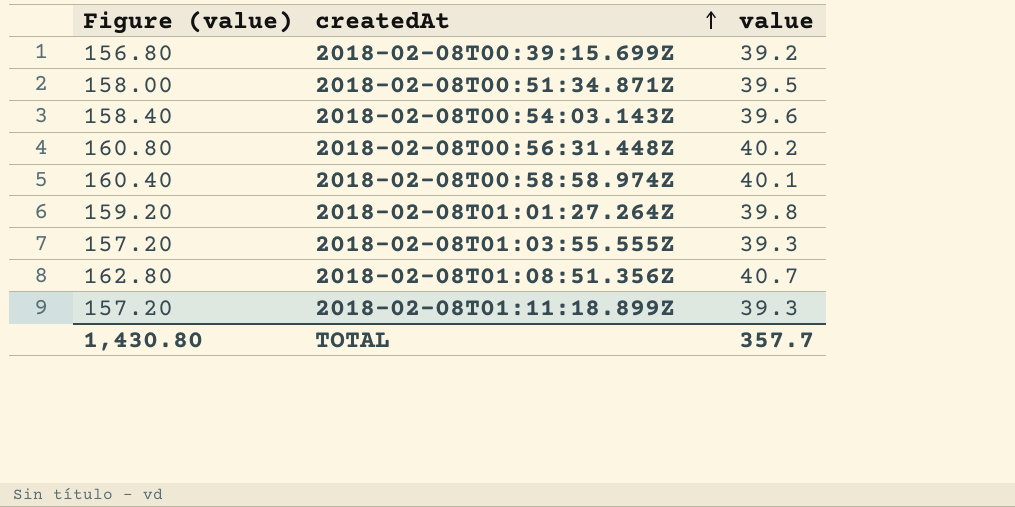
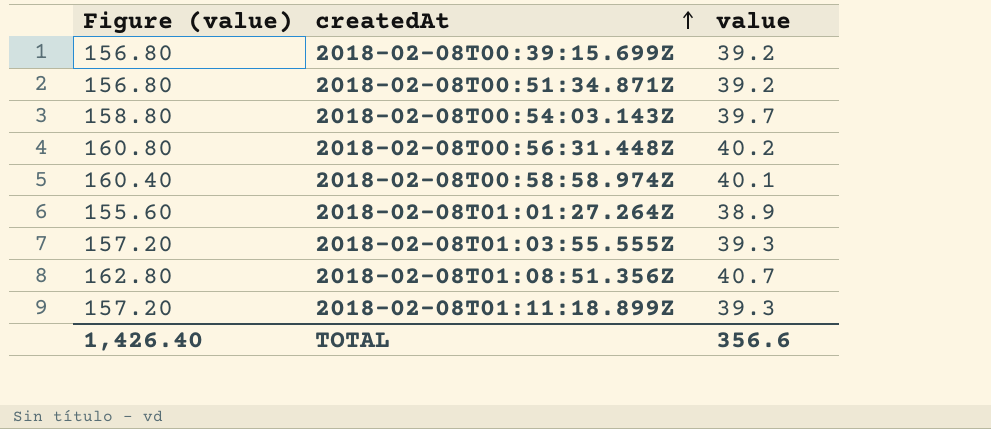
2018-02-08T00:51:34.871Z | Figure (value): 158.00 -> 156.80
2018-02-08T00:51:34.871Z | value: 39.5 -> 39.2
2018-02-08T00:54:03.143Z | Figure (value): 158.40 -> 158.80
2018-02-08T00:54:03.143Z | value: 39.6 -> 39.7
2018-02-08T01:01:27.264Z | Figure (value): 159.20 -> 155.60
2018-02-08T01:01:27.264Z | value: 39.8 -> 38.9
TOTAL | Figure (value): 1,430.80 -> 1,426.40
TOTAL | value: 357.7 -> 356.6

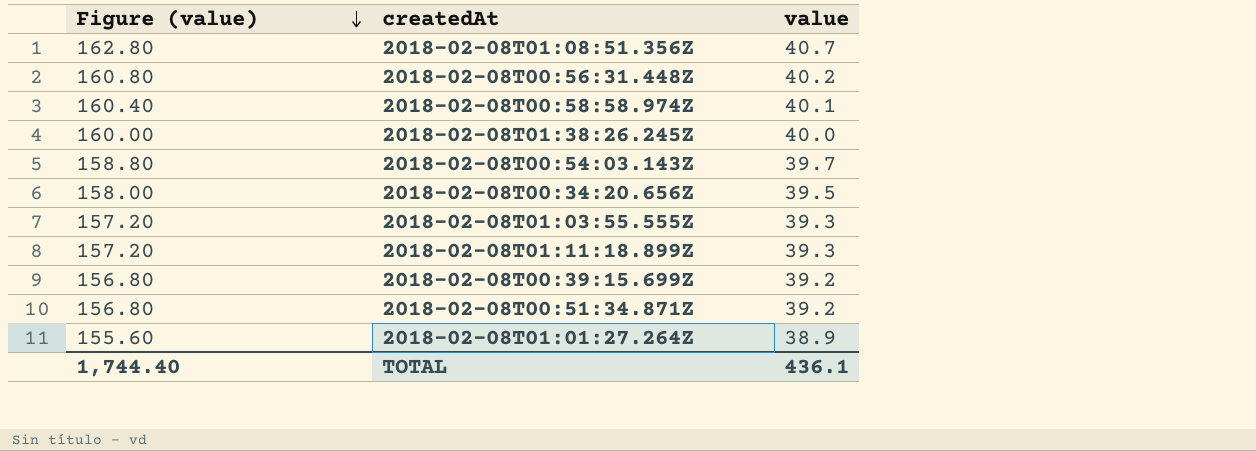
row order: createdAt ascending -> Figure (value) descending
row 2018-02-08T01:38:26.245Z: none -> 160.00 | 40.0
row 2018-02-08T00:34:20.656Z: none -> 158.00 | 39.5
TOTAL | Figure (value): 1,426.40 -> 1,744.40
TOTAL | value: 356.6 -> 436.1

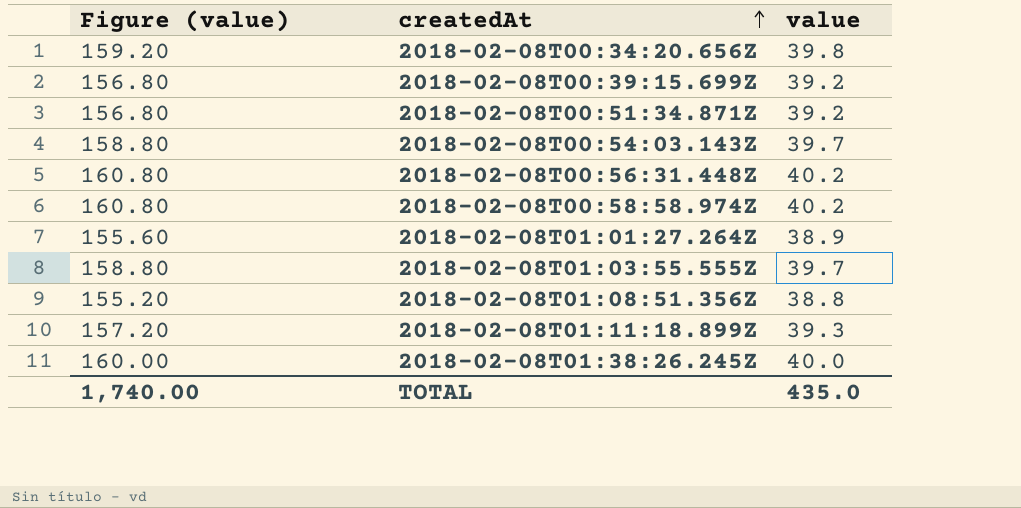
row order: Figure (value) descending -> createdAt ascending
2018-02-08T00:34:20.656Z | Figure (value): 158.00 -> 159.20
2018-02-08T00:34:20.656Z | value: 39.5 -> 39.8
2018-02-08T00:58:58.974Z | Figure (value): 160.40 -> 160.80
2018-02-08T00:58:58.974Z | value: 40.1 -> 40.2
2018-02-08T01:03:55.555Z | Figure (value): 157.20 -> 158.80
2018-02-08T01:03:55.555Z | value: 39.3 -> 39.7
2018-02-08T01:08:51.356Z | Figure (value): 162.80 -> 155.20
2018-02-08T01:08:51.356Z | value: 40.7 -> 38.8
TOTAL | Figure (value): 1,744.40 -> 1,740.00
TOTAL | value: 436.1 -> 435.0

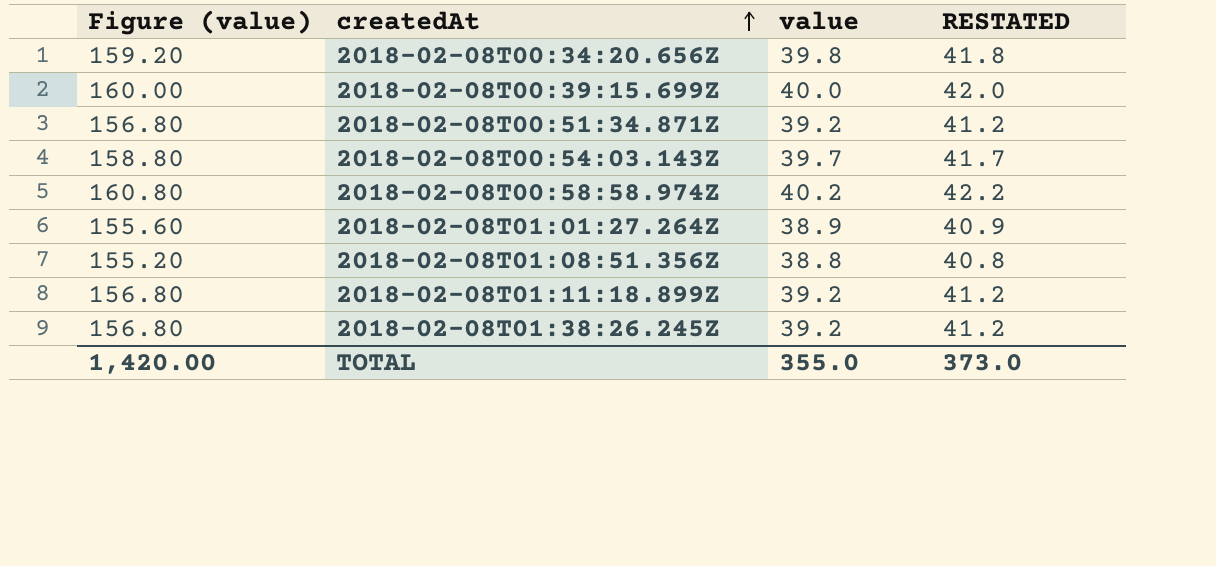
column RESTATED | formula: none -> [value] + 2
row 2018-02-08T00:56:31.448Z: 160.80 | 40.2 -> none
row 2018-02-08T01:03:55.555Z: 158.80 | 39.7 -> none
2018-02-08T00:39:15.699Z | Figure (value): 156.80 -> 160.00
2018-02-08T00:39:15.699Z | value: 39.2 -> 40.0
2018-02-08T01:11:18.899Z | Figure (value): 157.20 -> 156.80
2018-02-08T01:11:18.899Z | value: 39.3 -> 39.2
2018-02-08T01:38:26.245Z | Figure (value): 160.00 -> 156.80
2018-02-08T01:38:26.245Z | value: 40.0 -> 39.2
TOTAL | Figure (value): 1,740.00 -> 1,420.00
TOTAL | value: 435.0 -> 355.0

